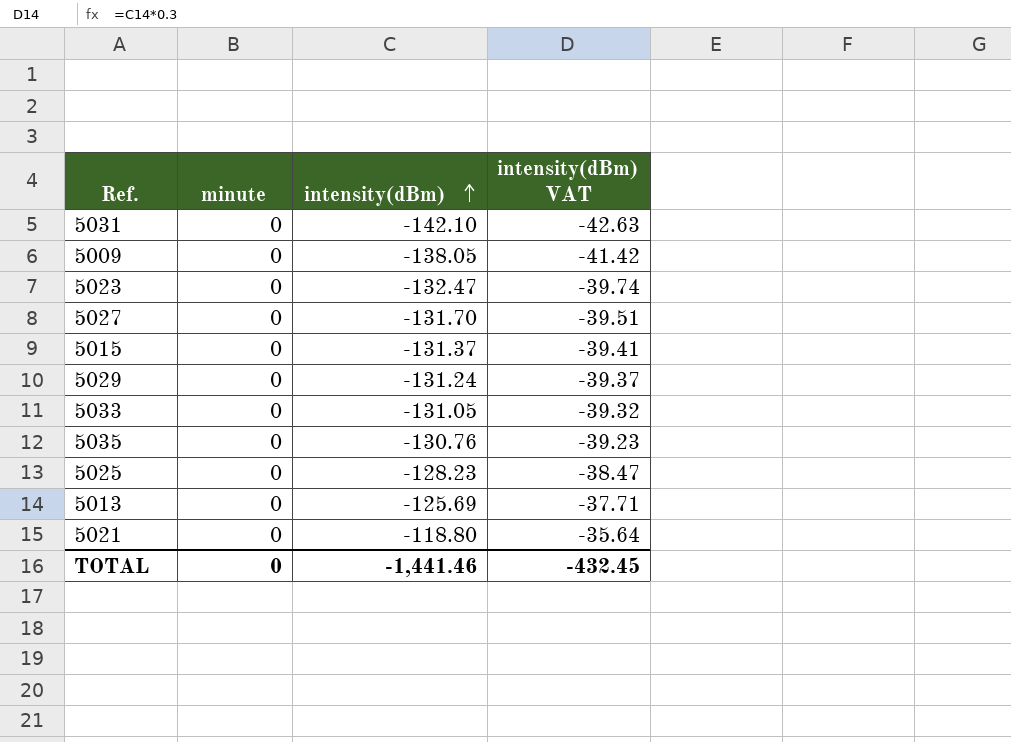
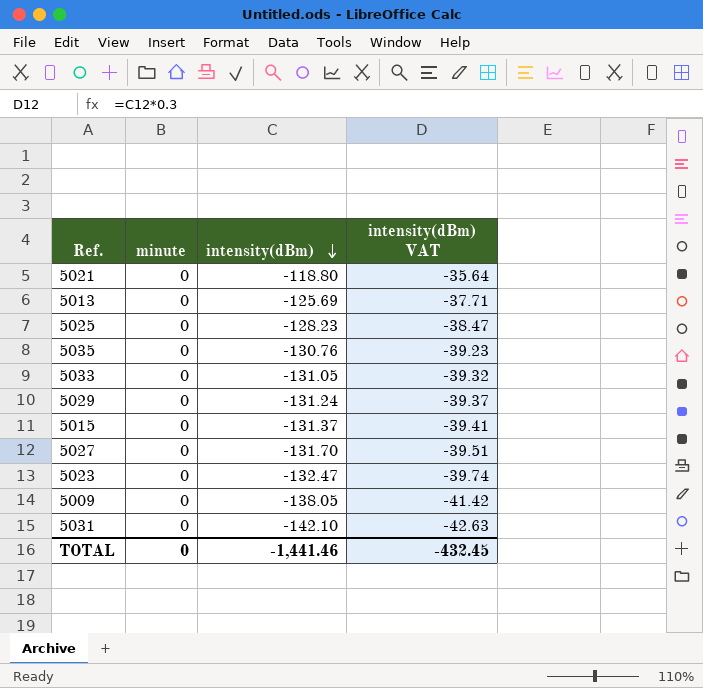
row order: intensity(dBm) ascending -> intensity(dBm) descending

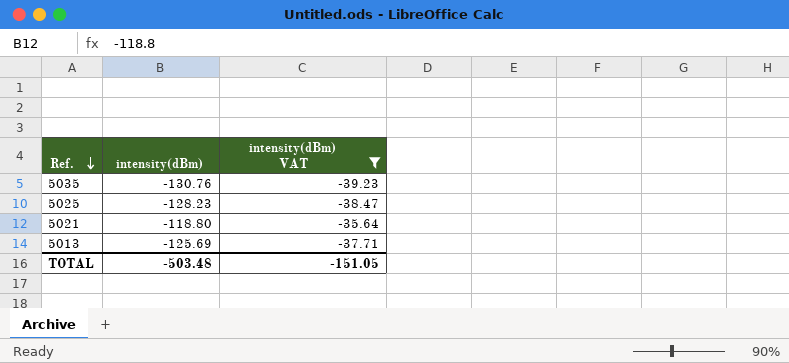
filter: none -> intensity(dBm) VAT >= -39.23
row order: intensity(dBm) descending -> Ref. descending
column minute | position: 2 -> none
TOTAL | intensity(dBm): -1,441.46 -> -503.48
TOTAL | intensity(dBm) VAT: -432.45 -> -151.05

